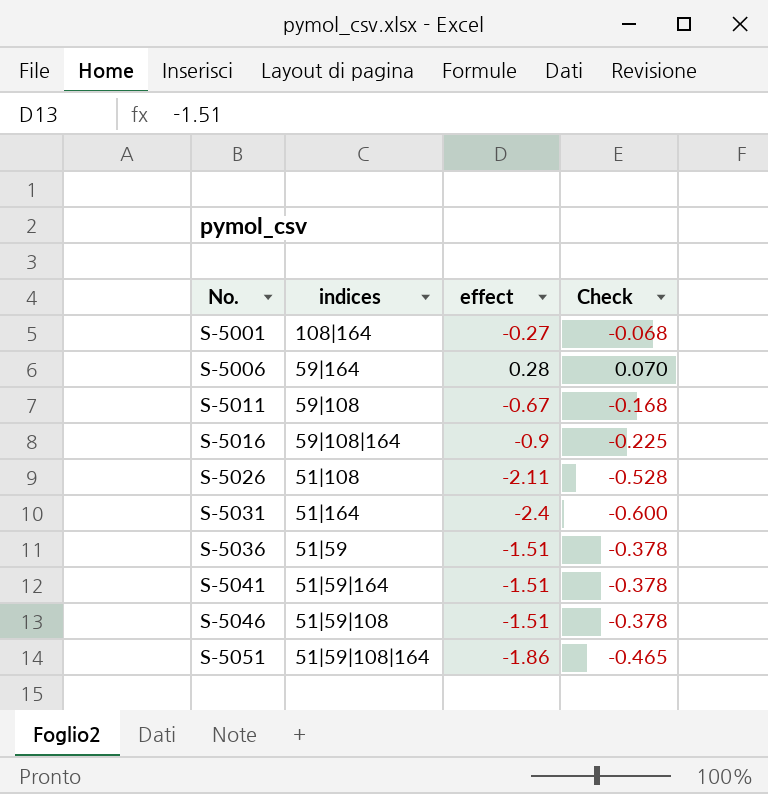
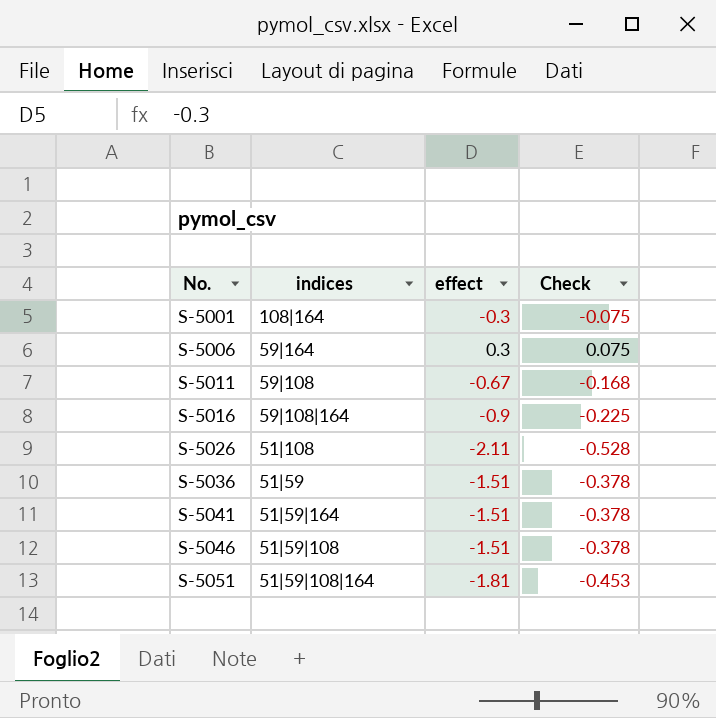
row S-5031: 51|164 | -2.4 | -0.600 -> none
S-5001 | effect: -0.27 -> -0.3
S-5001 | Check: -0.068 -> -0.075
S-5006 | effect: 0.28 -> 0.3
S-5006 | Check: 0.070 -> 0.075
S-5051 | effect: -1.86 -> -1.81
S-5051 | Check: -0.465 -> -0.453

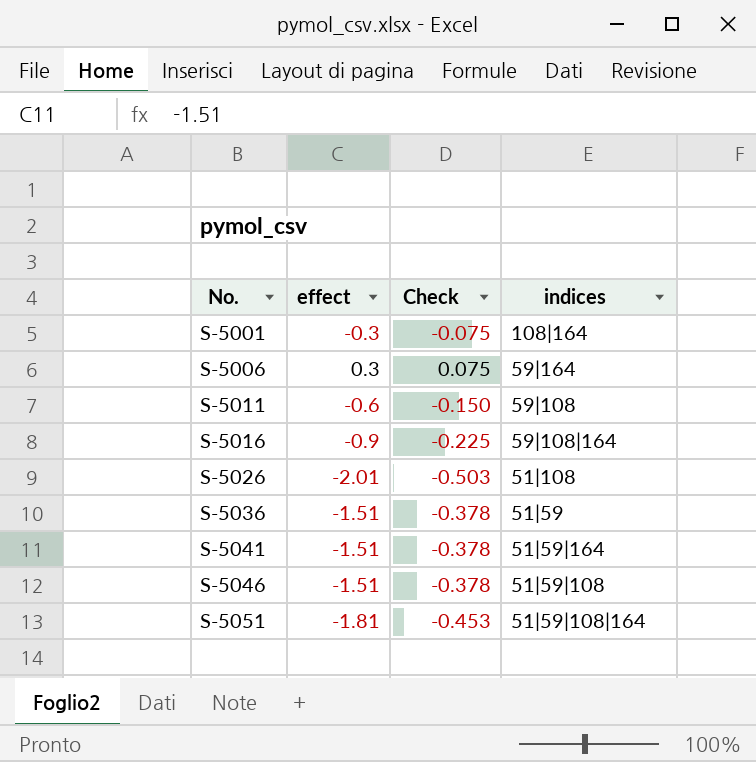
column indices | position: 2 -> 4
S-5011 | effect: -0.67 -> -0.6
S-5011 | Check: -0.168 -> -0.150
S-5026 | effect: -2.11 -> -2.01
S-5026 | Check: -0.528 -> -0.503

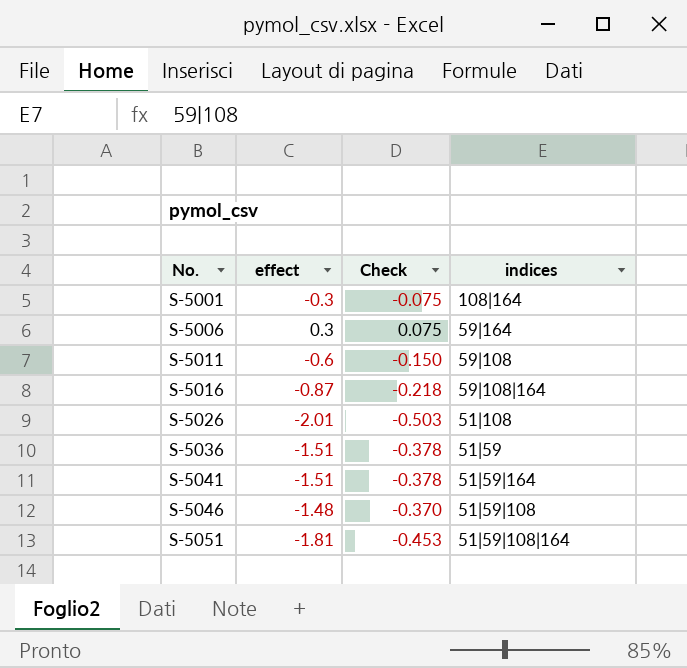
S-5016 | effect: -0.9 -> -0.87
S-5016 | Check: -0.225 -> -0.218
S-5046 | effect: -1.51 -> -1.48
S-5046 | Check: -0.378 -> -0.370

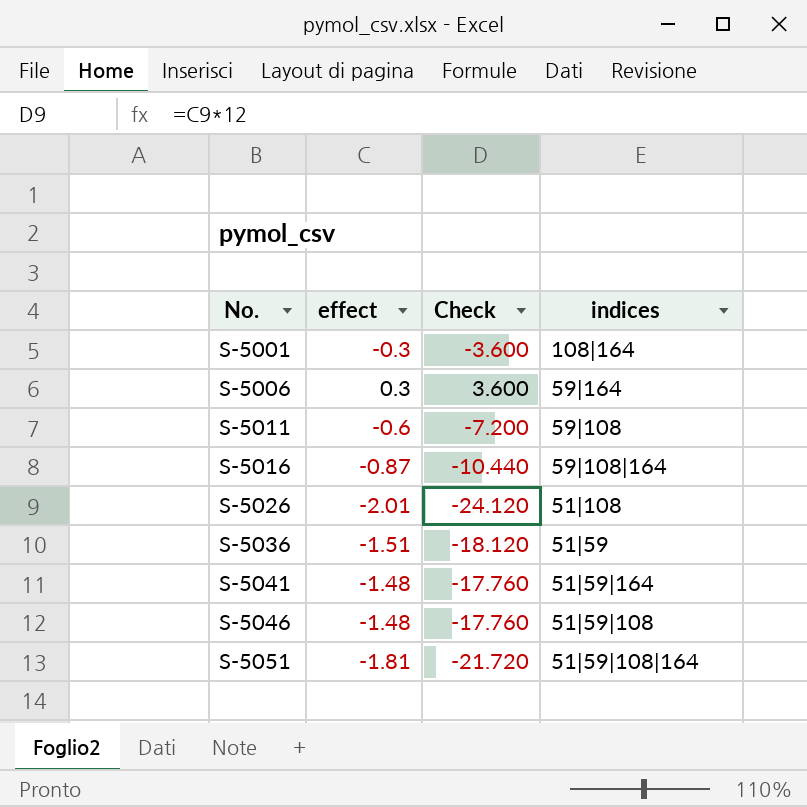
column Check | formula: [effect] * 0.25 -> [effect] * 12
S-5041 | effect: -1.51 -> -1.48

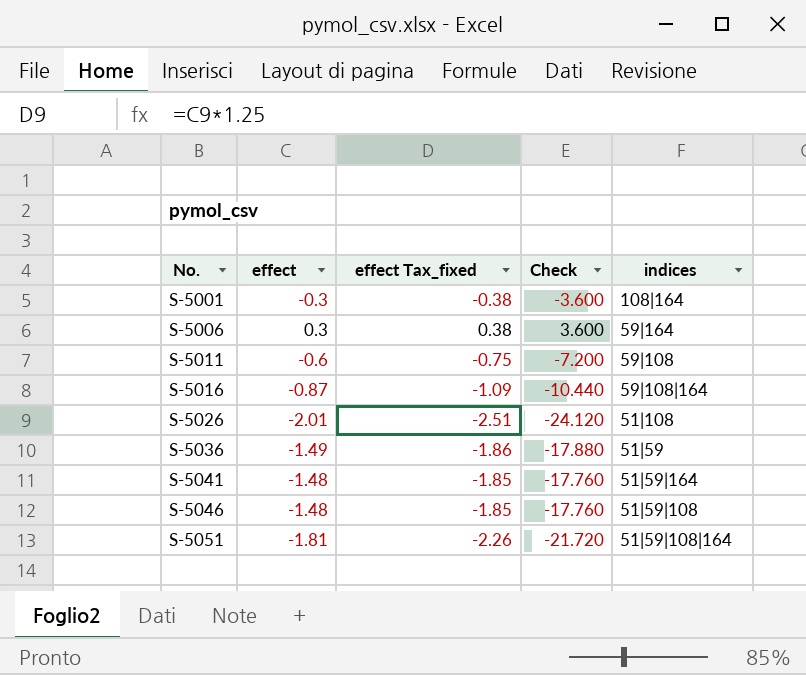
column effect Tax_fixed | formula: none -> [effect] * 1.25
S-5036 | effect: -1.51 -> -1.49
S-5036 | Check: -18.120 -> -17.880

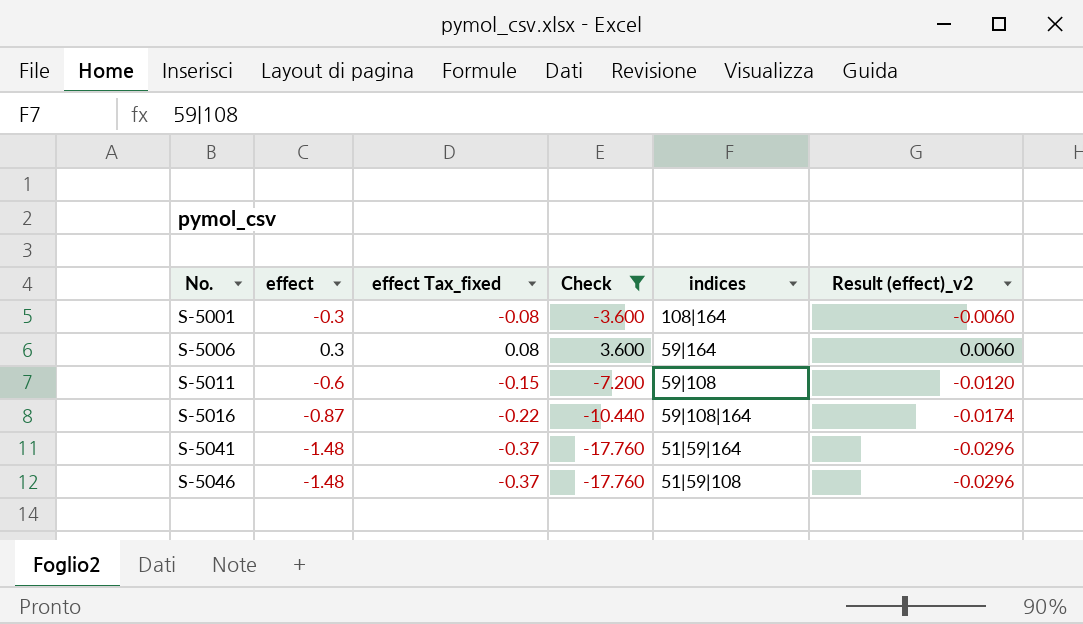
filter: none -> Check >= -17.760
column effect Tax_fixed | formula: [effect] * 1.25 -> [effect] * 0.25
column Result (effect)_v2 | formula: none -> [effect] * 0.02

